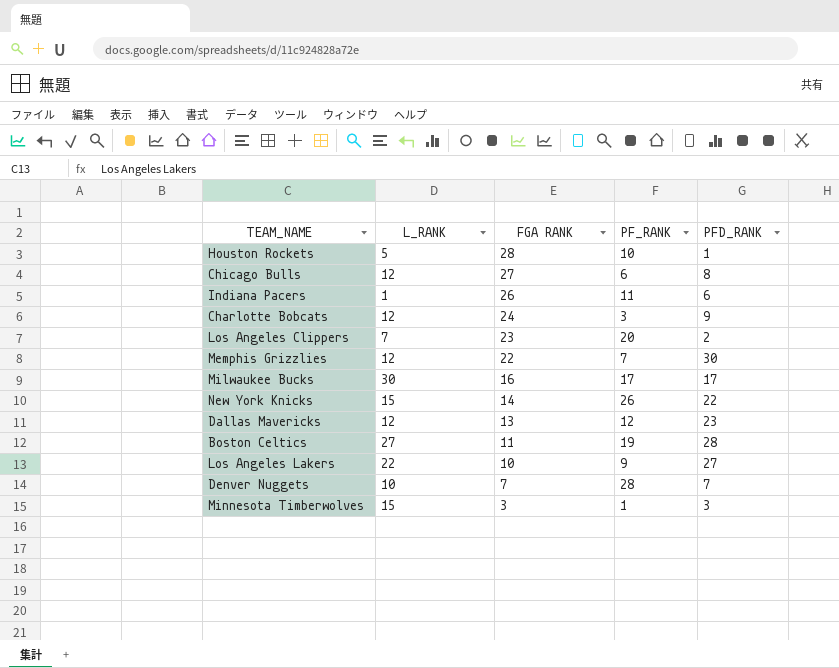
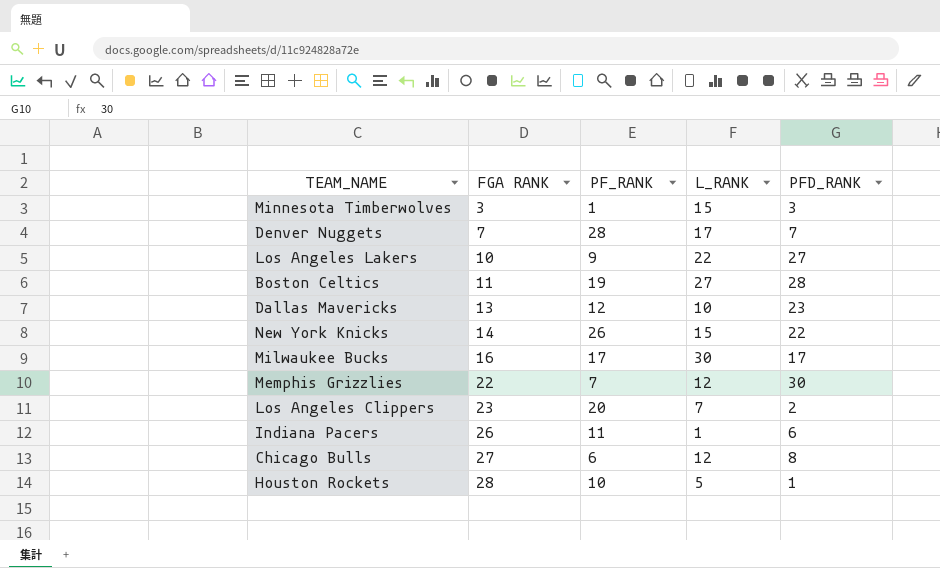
row order: FGA RANK descending -> FGA RANK ascending
column L_RANK | position: 2 -> 4
row Charlotte Bobcats: 12 | 24 | 3 | 9 -> none
Denver Nuggets | L_RANK: 10 -> 17
Dallas Mavericks | L_RANK: 12 -> 10

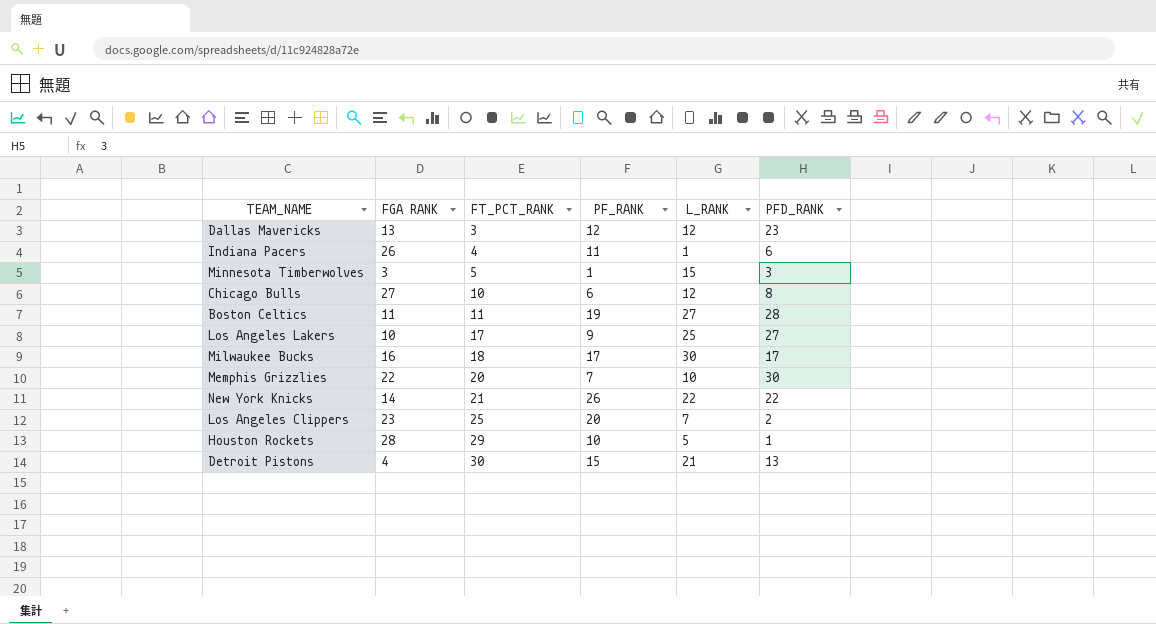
row order: FGA RANK ascending -> FT_PCT_RANK ascending
column FT_PCT_RANK | position: none -> 3
row Denver Nuggets: 7 | 28 | 17 | 7 -> none
Dallas Mavericks | L_RANK: 10 -> 12
Los Angeles Lakers | L_RANK: 22 -> 25
Memphis Grizzlies | L_RANK: 12 -> 10
New York Knicks | L_RANK: 15 -> 22
row Detroit Pistons: none -> 4 | 30 | 15 | 21 | 13

